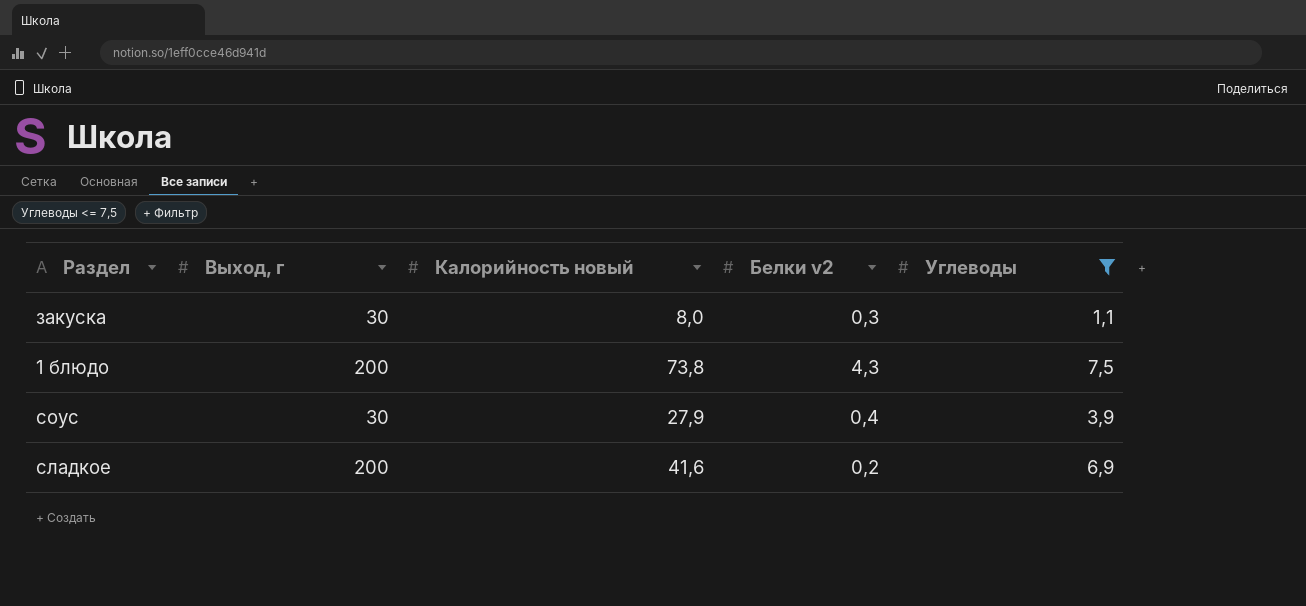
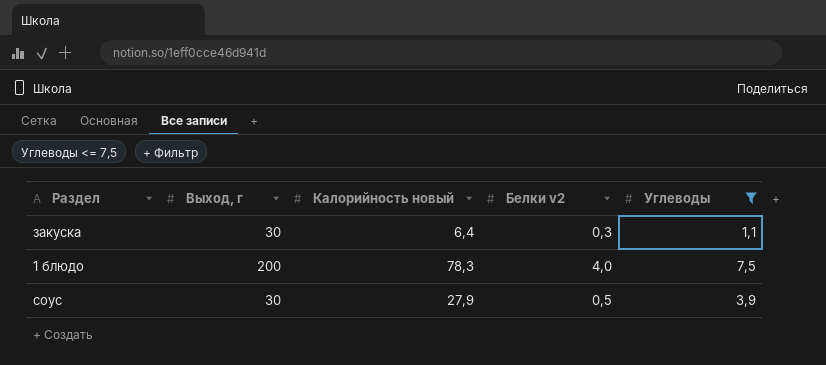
row сладкое: 200 | 41,6 | 0,2 | 6,9 -> none
закуска | Калорийность новый: 8,0 -> 6,4
1 блюдо | Калорийность новый: 73,8 -> 78,3
1 блюдо | Белки v2: 4,3 -> 4,0
соус | Белки v2: 0,4 -> 0,5

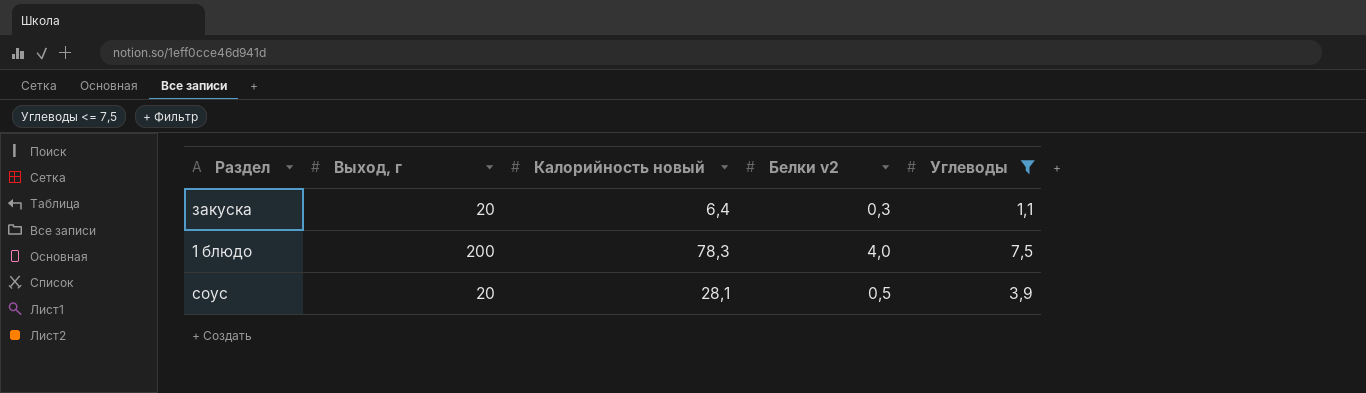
закуска | Выход, г: 30 -> 20
соус | Выход, г: 30 -> 20
соус | Калорийность новый: 27,9 -> 28,1

